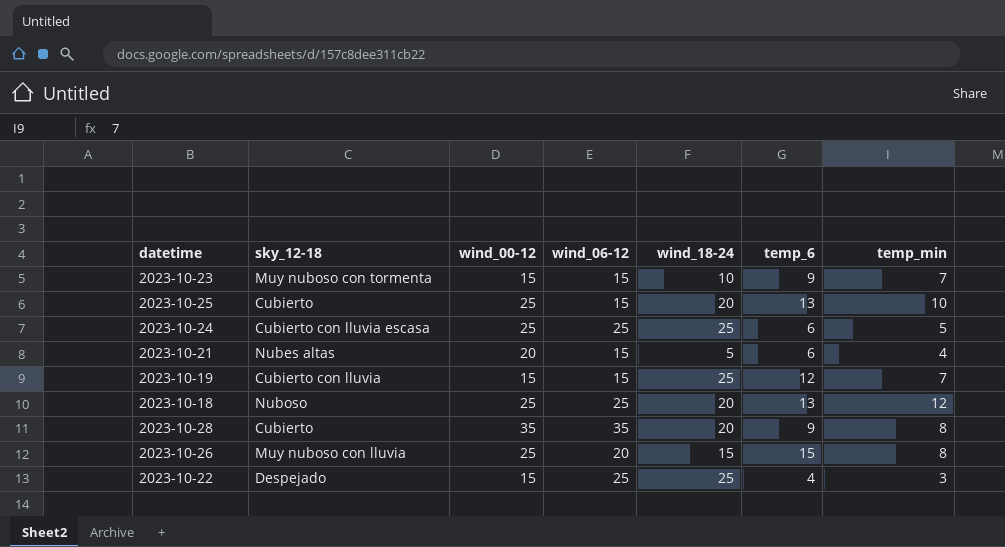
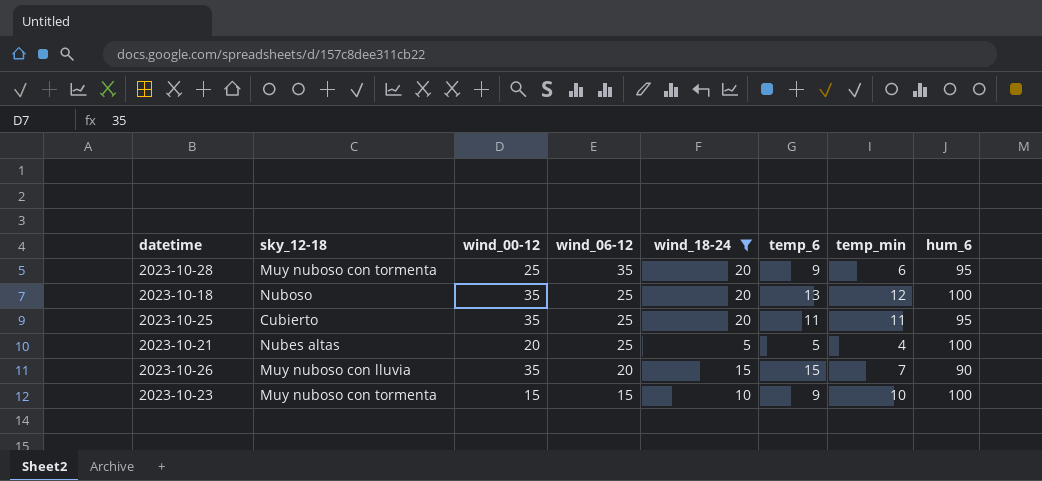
filter: none -> wind_18-24 != 25
row order: none -> wind_06-12 descending
column hum_6 | position: none -> 8
2023-10-28 | sky_12-18: Cubierto -> Muy nuboso con tormenta
2023-10-28 | wind_00-12: 35 -> 25
2023-10-28 | temp_min: 8 -> 6
2023-10-18 | wind_00-12: 25 -> 35
2023-10-25 | wind_00-12: 25 -> 35
2023-10-25 | wind_06-12: 15 -> 25
2023-10-25 | temp_6: 13 -> 11
2023-10-25 | temp_min: 10 -> 11
2023-10-21 | wind_06-12: 15 -> 25
2023-10-21 | temp_6: 6 -> 5
2023-10-26 | wind_00-12: 25 -> 35
2023-10-26 | temp_min: 8 -> 7
2023-10-23 | temp_min: 7 -> 10

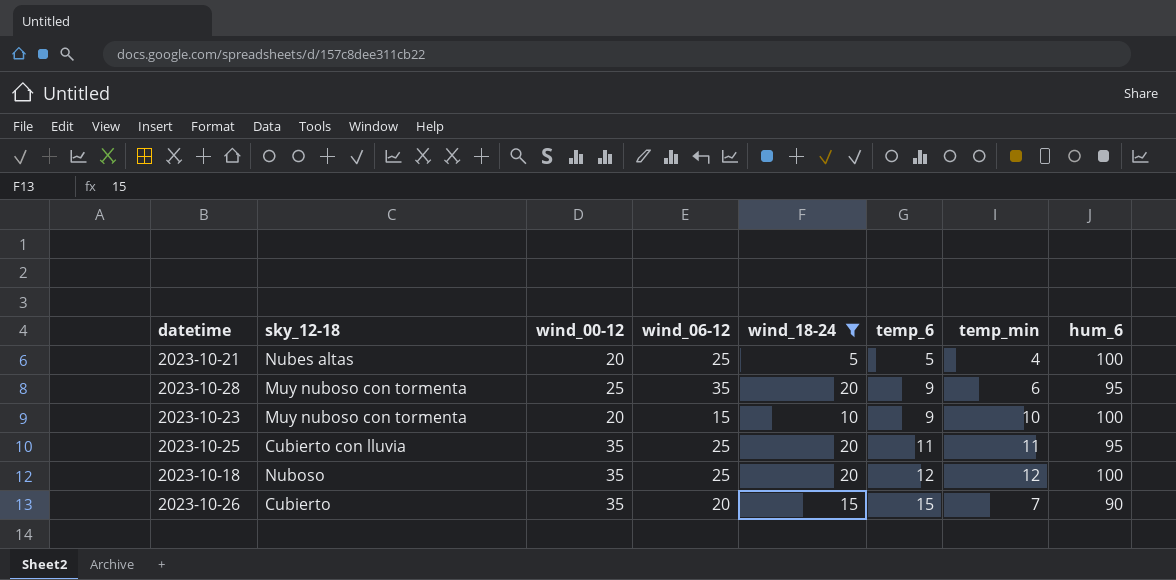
row order: wind_06-12 descending -> temp_6 ascending
2023-10-23 | wind_00-12: 15 -> 20
2023-10-25 | sky_12-18: Cubierto -> Cubierto con lluvia
2023-10-18 | temp_6: 13 -> 12
2023-10-26 | sky_12-18: Muy nuboso con lluvia -> Cubierto

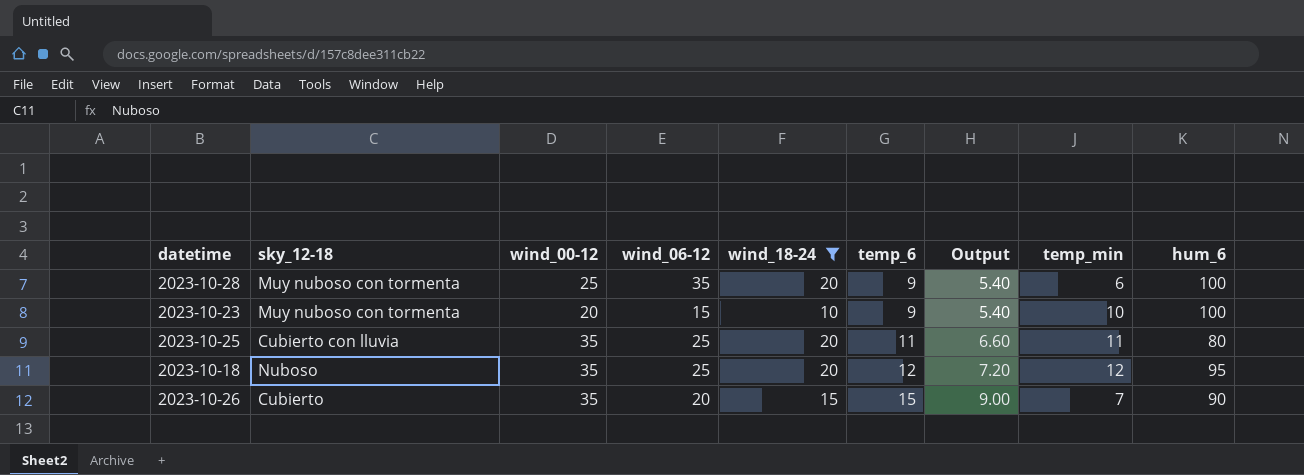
column Output | formula: none -> [temp_6] * 0.6
row 2023-10-21: Nubes altas | 20 | 25 | 5 | 5 | 4 | 100 -> none
2023-10-28 | hum_6: 95 -> 100
2023-10-25 | hum_6: 95 -> 80
2023-10-18 | hum_6: 100 -> 95

